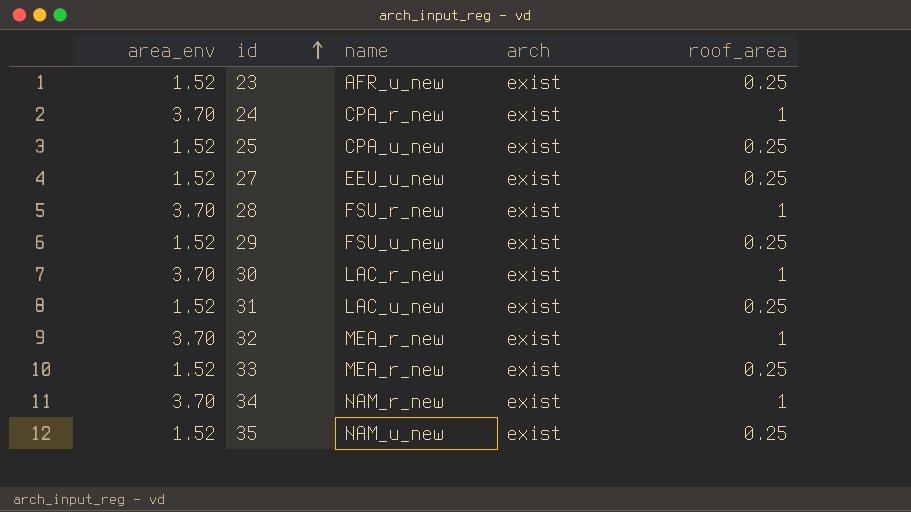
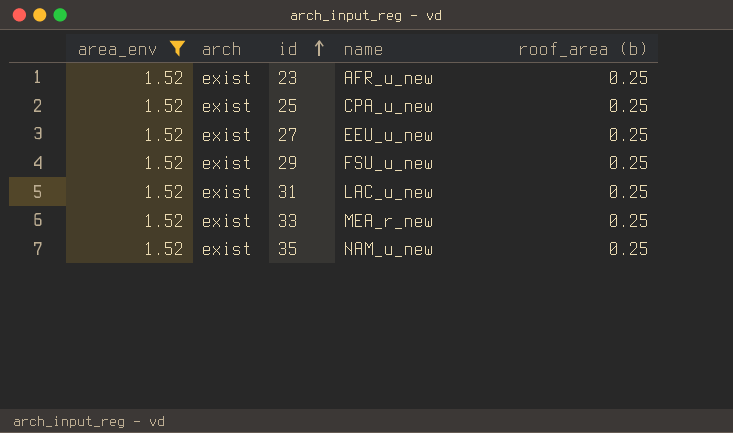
filter: none -> area_env = 1.52
column arch | position: 4 -> 2
column name: roof_area -> roof_area (b)

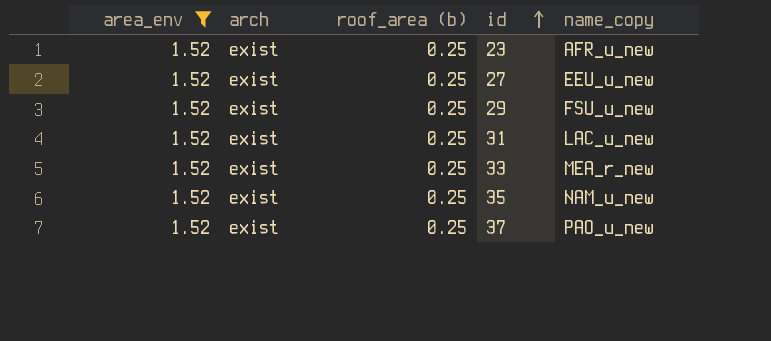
column roof_area (b) | position: 5 -> 3
column name: name -> name_copy
row 25: 1.52 | exist | CPA_u_new | 0.25 -> none
row 37: none -> 1.52 | exist | 0.25 | PAO_u_new

